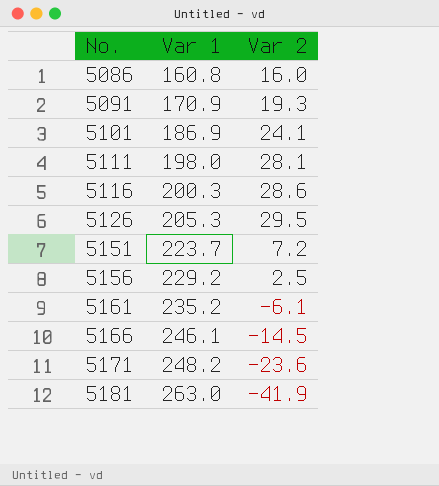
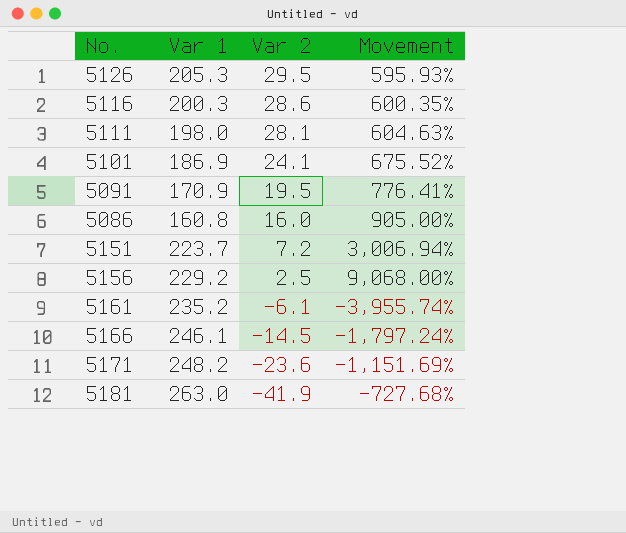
row order: No. ascending -> Var 2 descending
column Movement | formula: none -> ([Var 1] - [Var 2]) / [Var 2]
5091 | Var 2: 19.3 -> 19.5

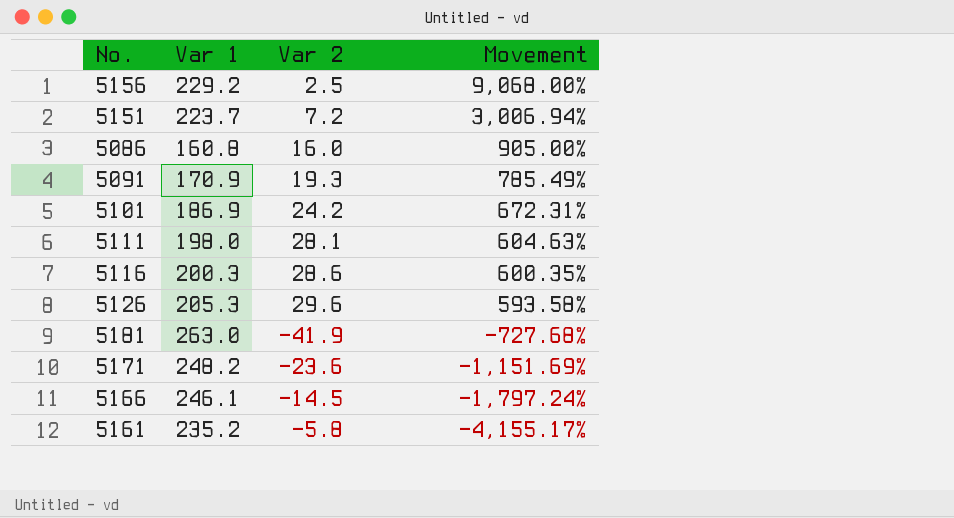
row order: Var 2 descending -> Movement descending
5091 | Var 2: 19.5 -> 19.3
5091 | Movement: 776.41% -> 785.49%
5101 | Var 2: 24.1 -> 24.2
5101 | Movement: 675.52% -> 672.31%
5126 | Var 2: 29.5 -> 29.6
5126 | Movement: 595.93% -> 593.58%
5161 | Var 2: -6.1 -> -5.8
5161 | Movement: -3,955.74% -> -4,155.17%

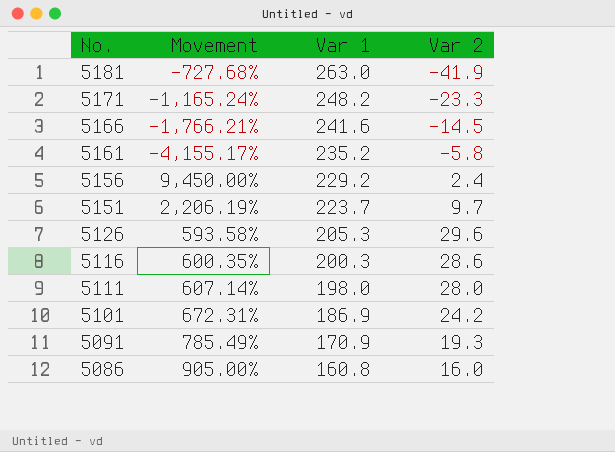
row order: Movement descending -> No. descending
column Movement | position: 4 -> 2
5171 | Movement: -1,151.69% -> -1,165.24%
5171 | Var 2: -23.6 -> -23.3
5166 | Movement: -1,797.24% -> -1,766.21%
5166 | Var 1: 246.1 -> 241.6
5156 | Movement: 9,068.00% -> 9,450.00%
5156 | Var 2: 2.5 -> 2.4
5151 | Movement: 3,006.94% -> 2,206.19%
5151 | Var 2: 7.2 -> 9.7
5111 | Movement: 604.63% -> 607.14%
5111 | Var 2: 28.1 -> 28.0

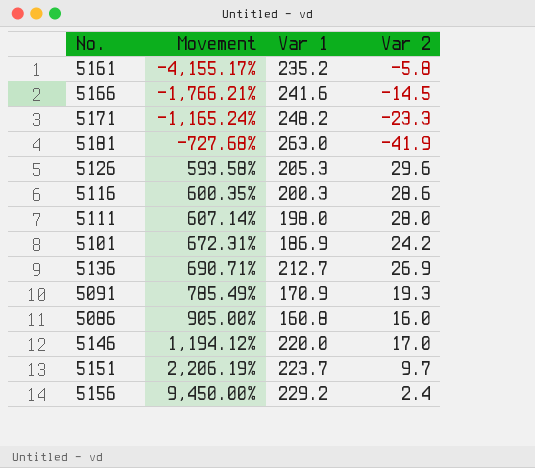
row order: No. descending -> Movement ascending
row 5136: none -> 690.71% | 212.7 | 26.9
row 5146: none -> 1,194.12% | 220.0 | 17.0

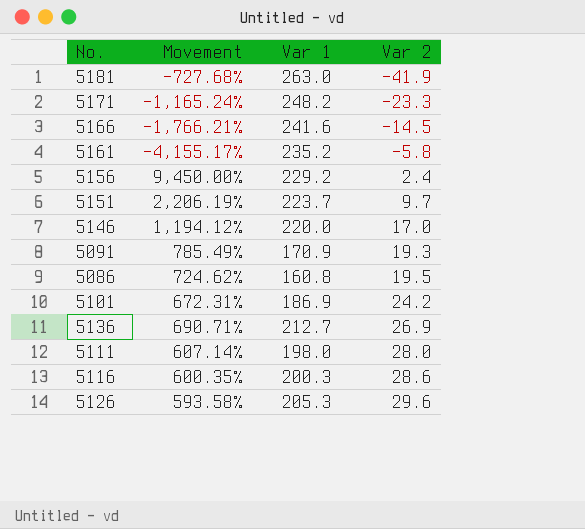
row order: Movement ascending -> Var 2 ascending
5086 | Movement: 905.00% -> 724.62%
5086 | Var 2: 16.0 -> 19.5

